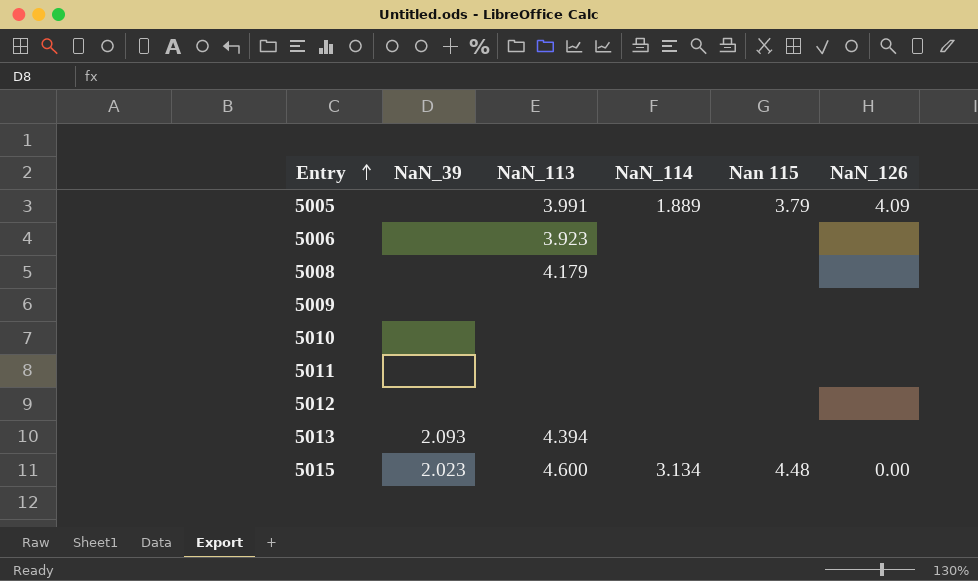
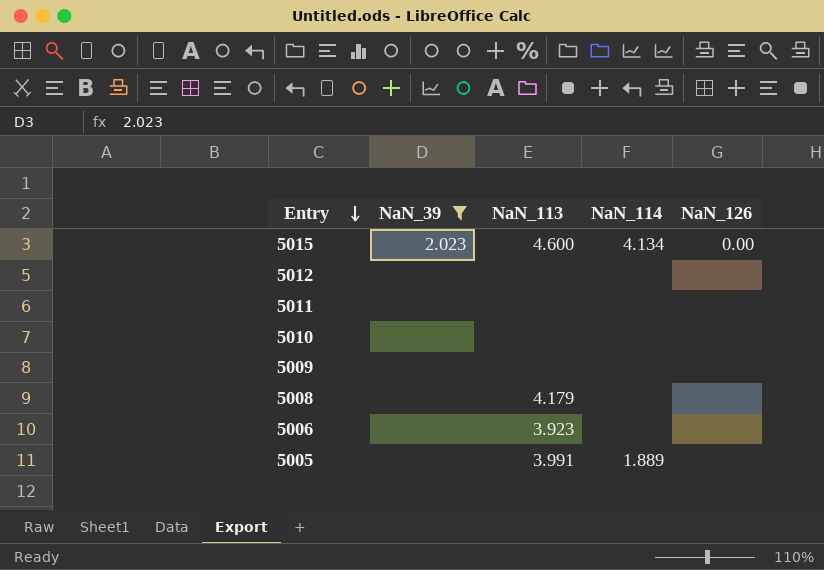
filter: none -> NaN_39 != 2.093
row order: Entry ascending -> Entry descending
column Nan 115 | position: 5 -> none
5015 | NaN_114: 3.134 -> 4.134
5005 | NaN_126: 4.09 -> none

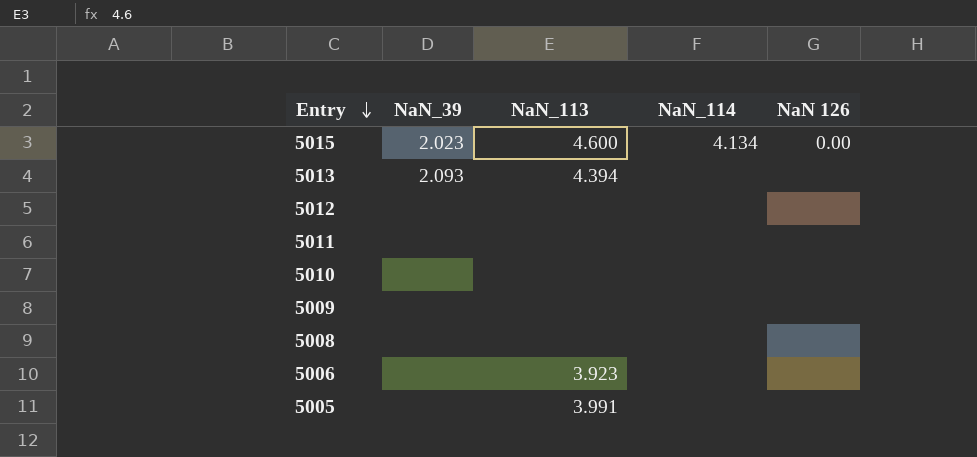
filter: NaN_39 != 2.093 -> none
column name: NaN_126 -> NaN 126
5008 | NaN_113: 4.179 -> none
5005 | NaN_114: 1.889 -> none

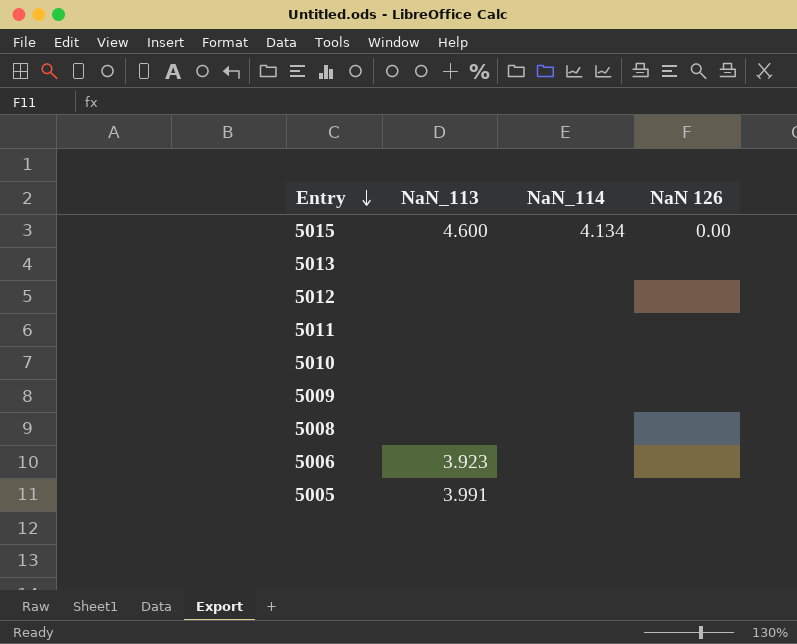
column NaN_39 | position: 2 -> none
5013 | NaN_113: 4.394 -> none

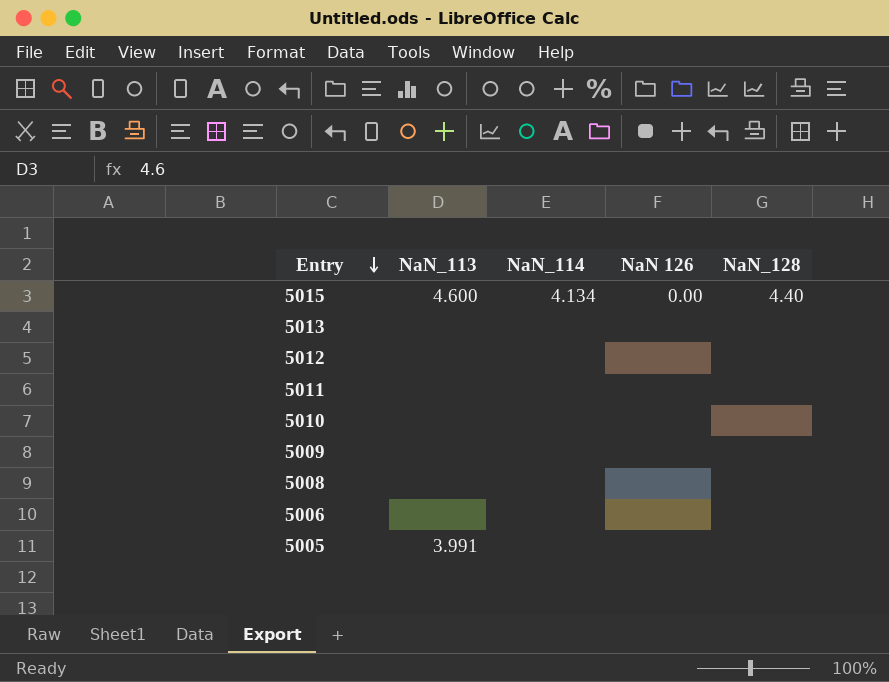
column NaN_128 | position: none -> 5
5006 | NaN_113: 3.923 -> none

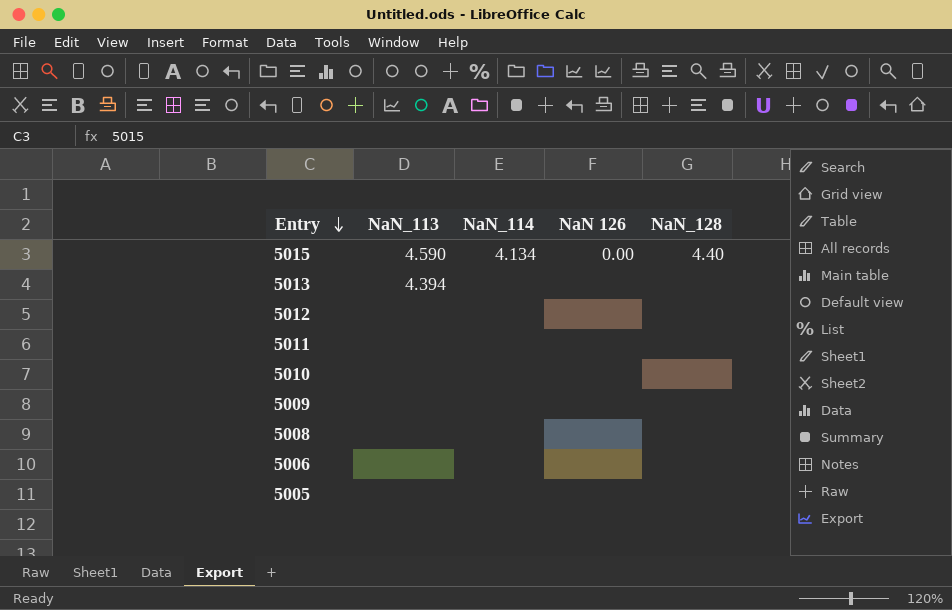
5015 | NaN_113: 4.600 -> 4.590
5013 | NaN_113: none -> 4.394
5005 | NaN_113: 3.991 -> none

